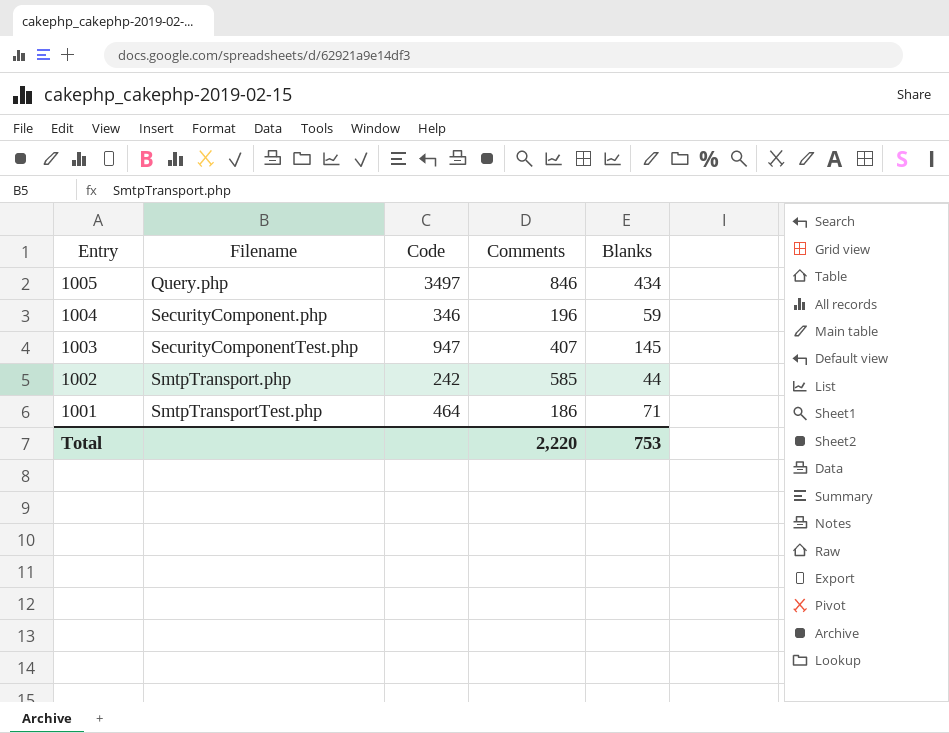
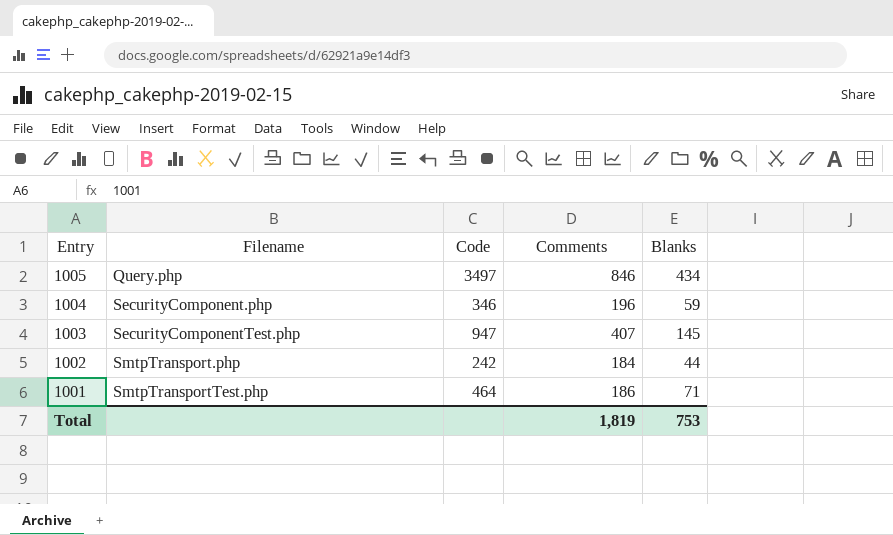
1002 | Comments: 585 -> 184
Total | Comments: 2,220 -> 1,819

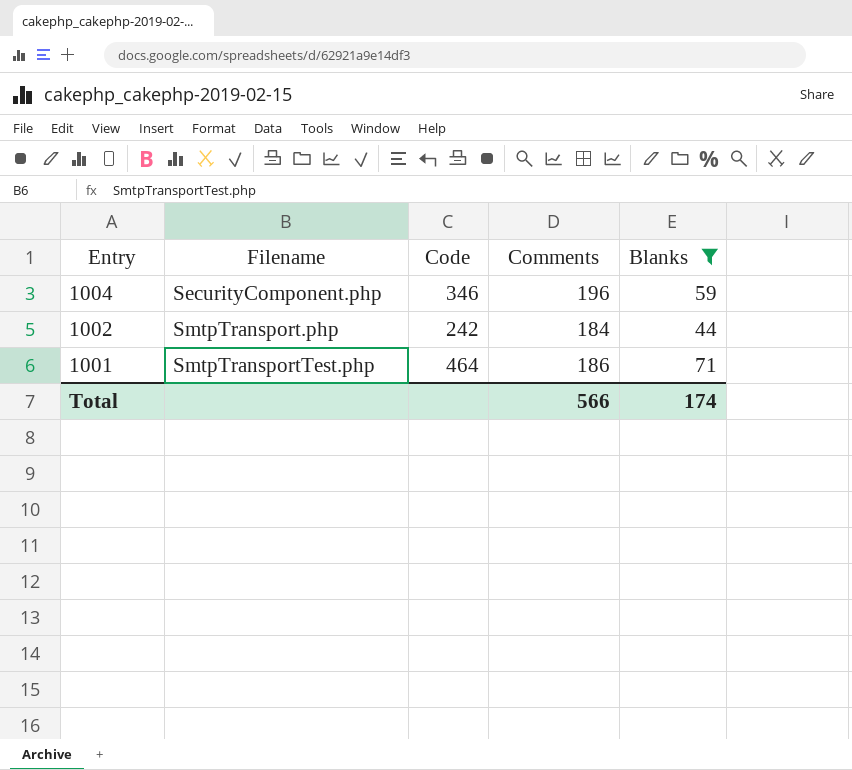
filter: none -> Blanks <= 71
Total | Comments: 1,819 -> 566
Total | Blanks: 753 -> 174

